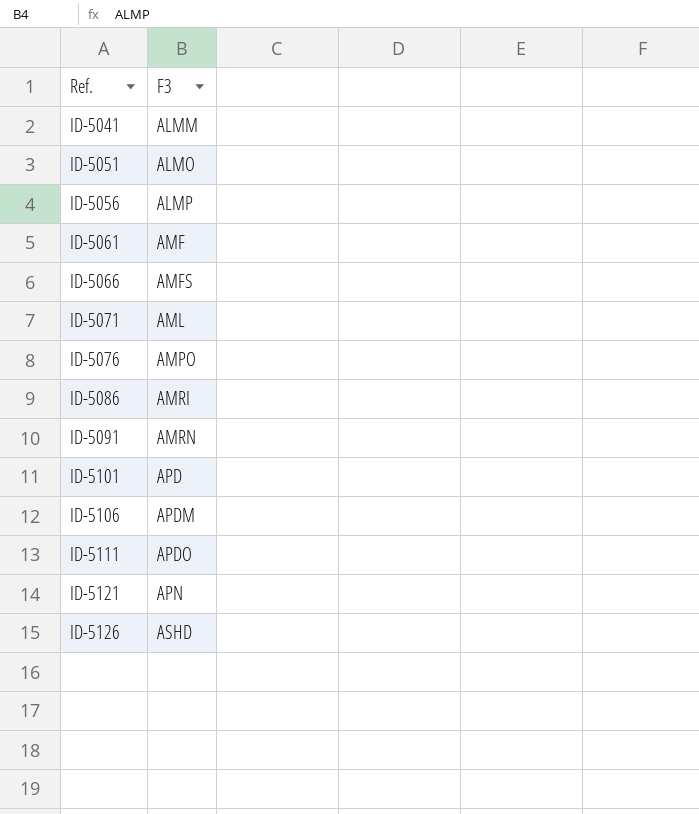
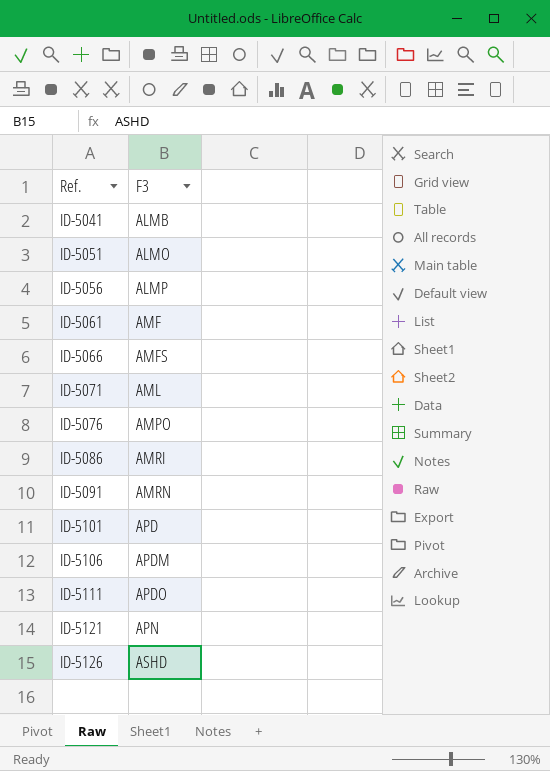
ID-5041 | F3: ALMM -> ALMB

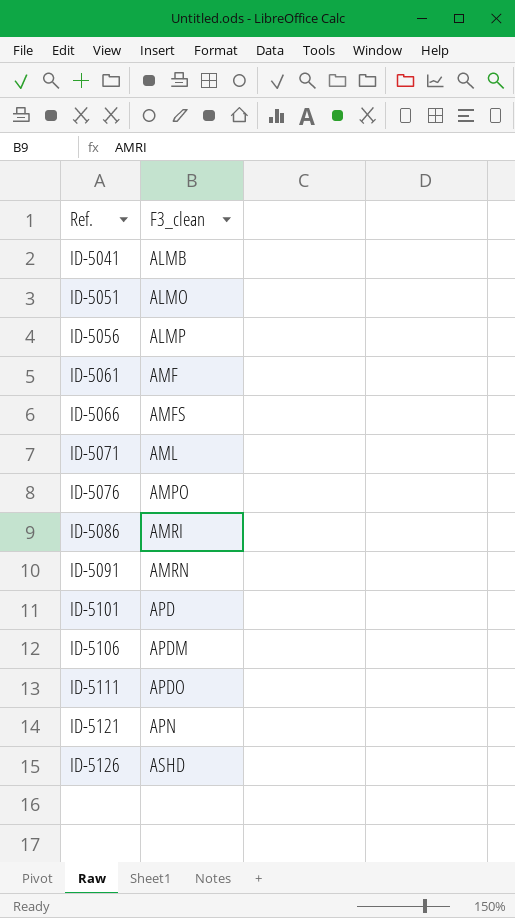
column name: F3 -> F3_clean

